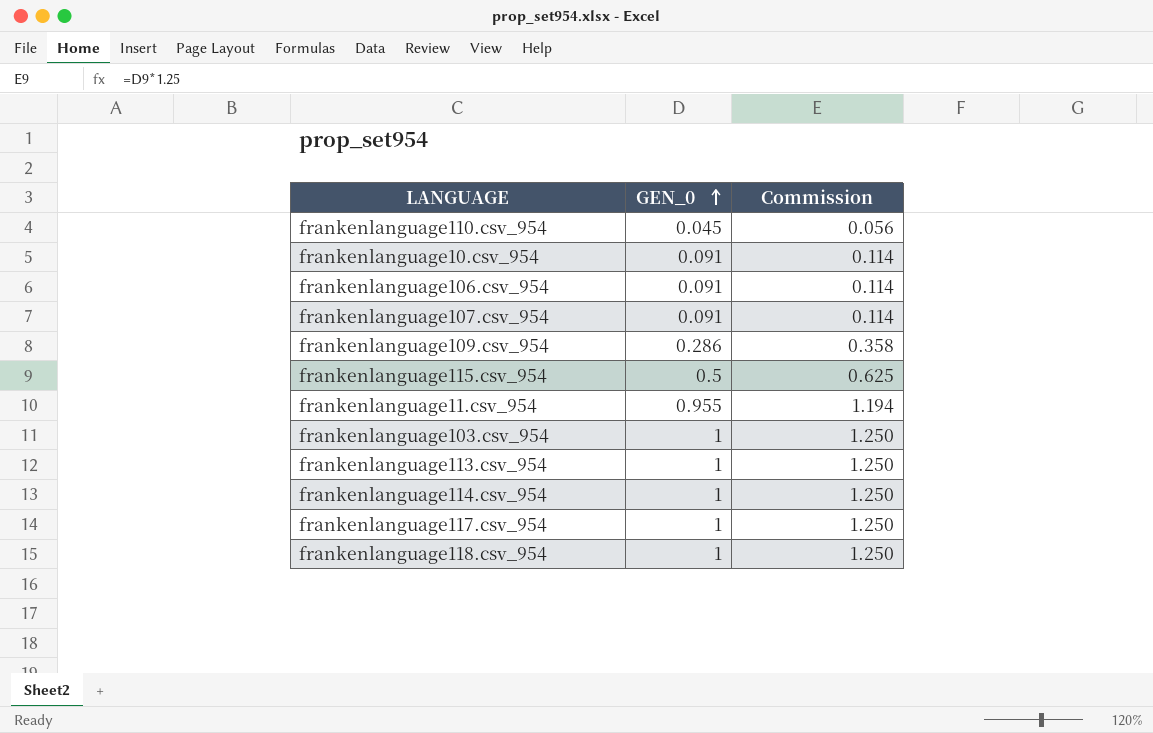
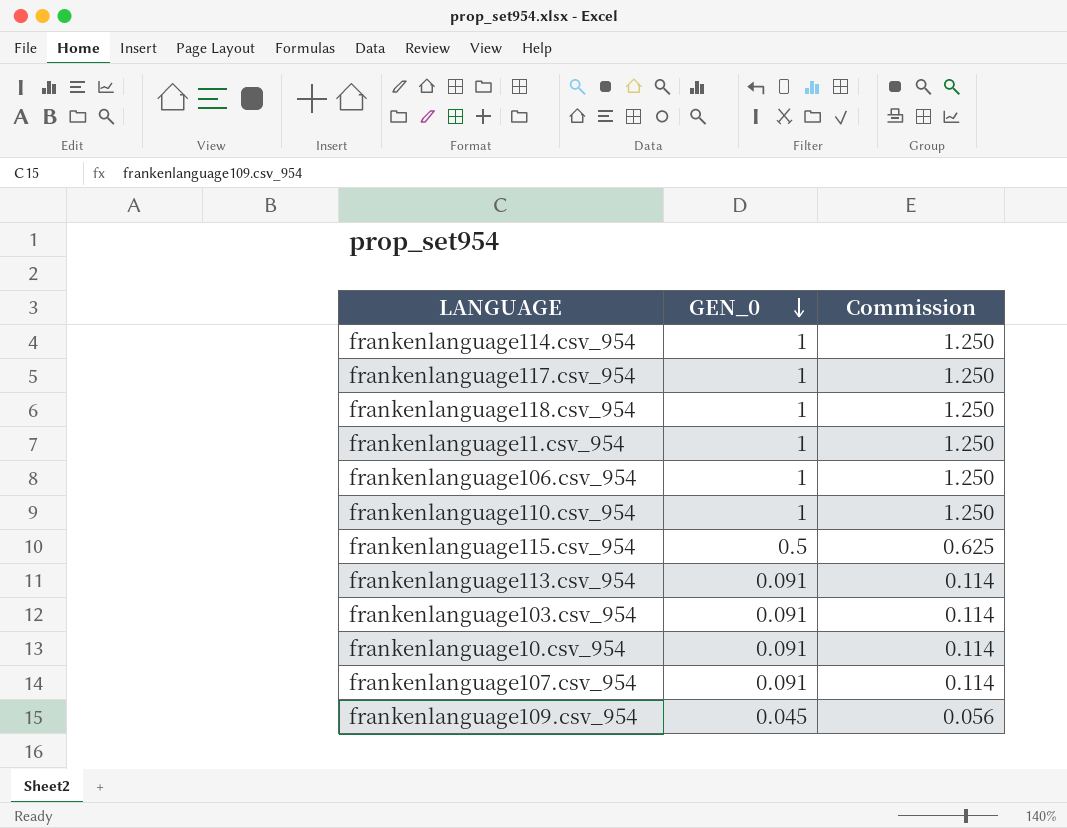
row order: GEN_0 ascending -> GEN_0 descending
frankenlanguage11.csv_954 | GEN_0: 0.955 -> 1
frankenlanguage11.csv_954 | Commission: 1.194 -> 1.250
frankenlanguage106.csv_954 | GEN_0: 0.091 -> 1
frankenlanguage106.csv_954 | Commission: 0.114 -> 1.250
frankenlanguage110.csv_954 | GEN_0: 0.045 -> 1
frankenlanguage110.csv_954 | Commission: 0.056 -> 1.250
frankenlanguage113.csv_954 | GEN_0: 1 -> 0.091
frankenlanguage113.csv_954 | Commission: 1.250 -> 0.114
frankenlanguage103.csv_954 | GEN_0: 1 -> 0.091
frankenlanguage103.csv_954 | Commission: 1.250 -> 0.114
frankenlanguage109.csv_954 | GEN_0: 0.286 -> 0.045
frankenlanguage109.csv_954 | Commission: 0.358 -> 0.056

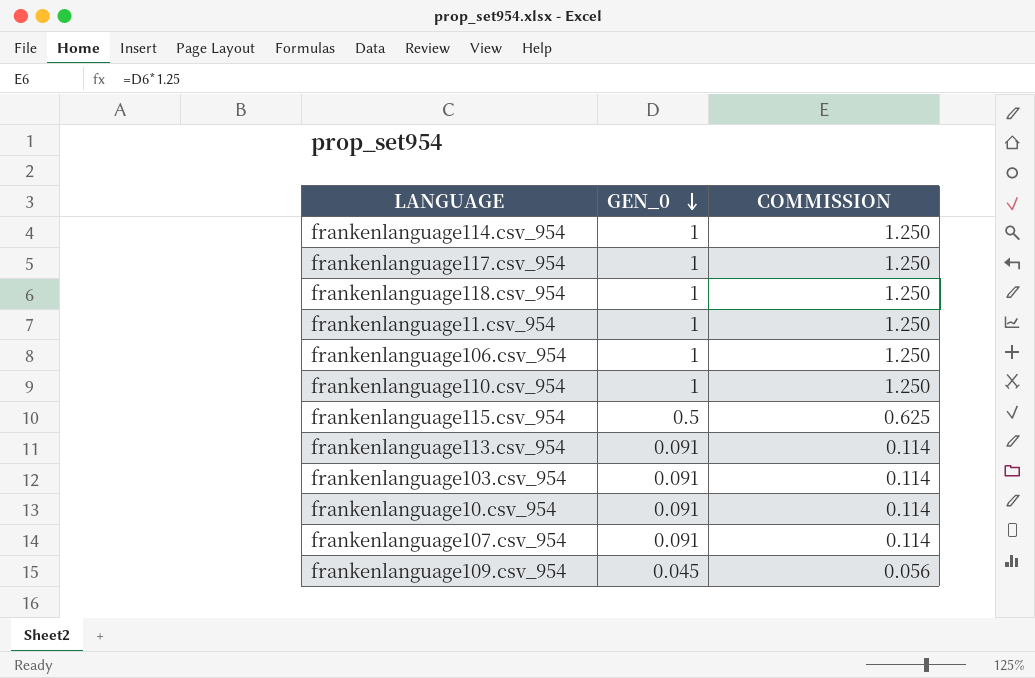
column name: Commission -> COMMISSION

